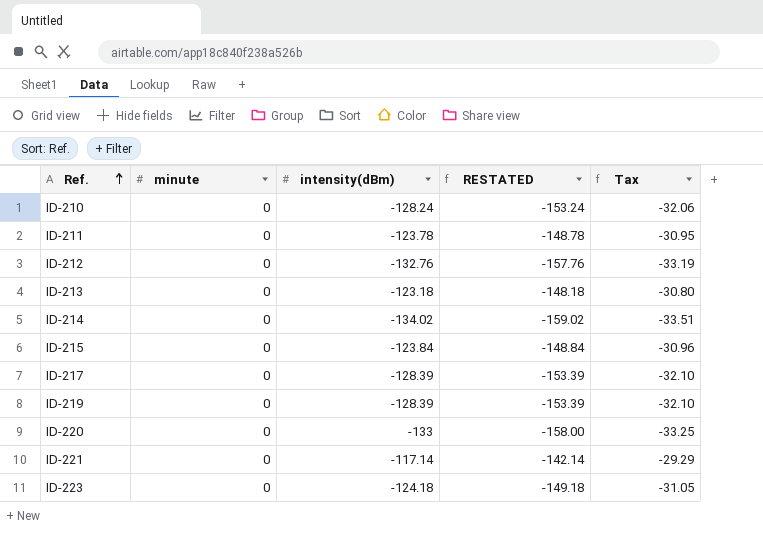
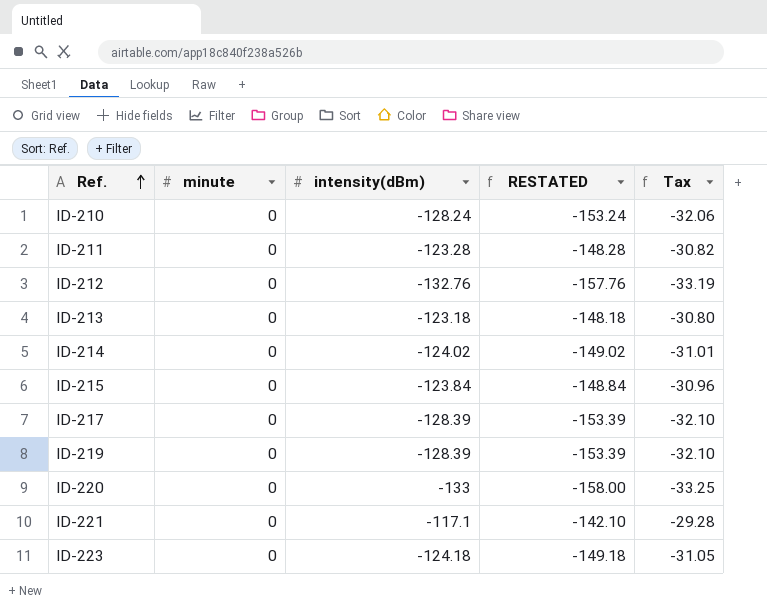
ID-211 | intensity(dBm): -123.78 -> -123.28
ID-211 | RESTATED: -148.78 -> -148.28
ID-211 | Tax: -30.95 -> -30.82
ID-214 | intensity(dBm): -134.02 -> -124.02
ID-214 | RESTATED: -159.02 -> -149.02
ID-214 | Tax: -33.51 -> -31.01
ID-221 | intensity(dBm): -117.14 -> -117.1
ID-221 | RESTATED: -142.14 -> -142.10
ID-221 | Tax: -29.29 -> -29.28

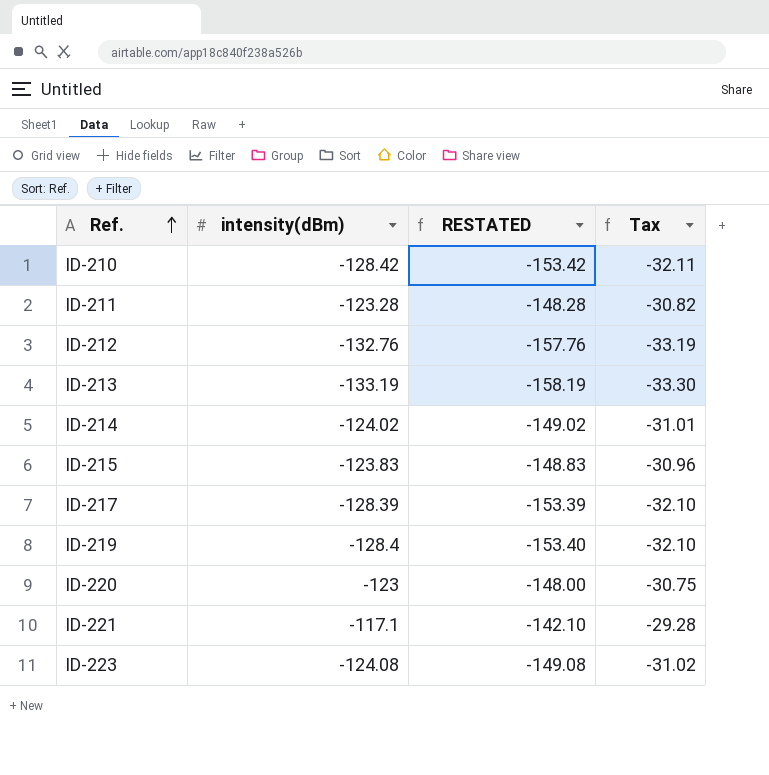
column minute | position: 2 -> none
ID-210 | intensity(dBm): -128.24 -> -128.42
ID-210 | RESTATED: -153.24 -> -153.42
ID-210 | Tax: -32.06 -> -32.11
ID-213 | intensity(dBm): -123.18 -> -133.19
ID-213 | RESTATED: -148.18 -> -158.19
ID-213 | Tax: -30.80 -> -33.30
ID-215 | intensity(dBm): -123.84 -> -123.83
ID-215 | RESTATED: -148.84 -> -148.83
ID-219 | intensity(dBm): -128.39 -> -128.4
ID-219 | RESTATED: -153.39 -> -153.40
ID-220 | intensity(dBm): -133 -> -123
ID-220 | RESTATED: -158.00 -> -148.00
ID-220 | Tax: -33.25 -> -30.75
ID-223 | intensity(dBm): -124.18 -> -124.08
ID-223 | RESTATED: -149.18 -> -149.08
ID-223 | Tax: -31.05 -> -31.02

